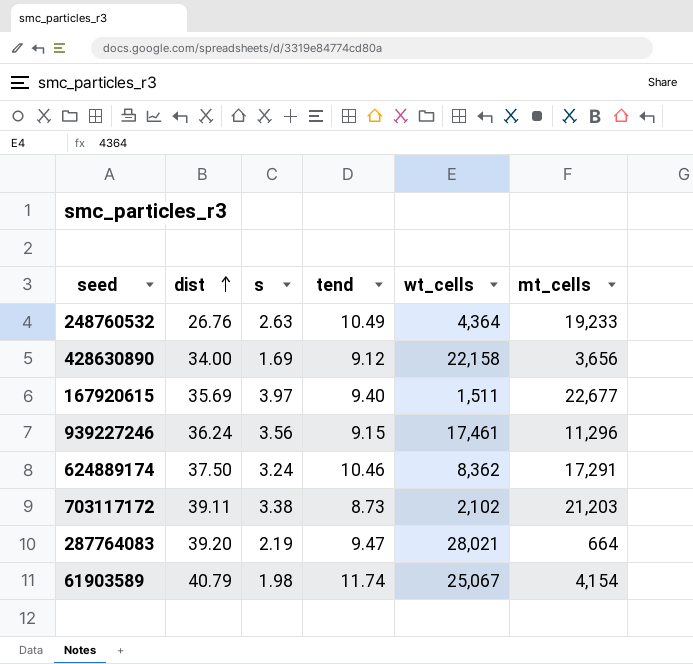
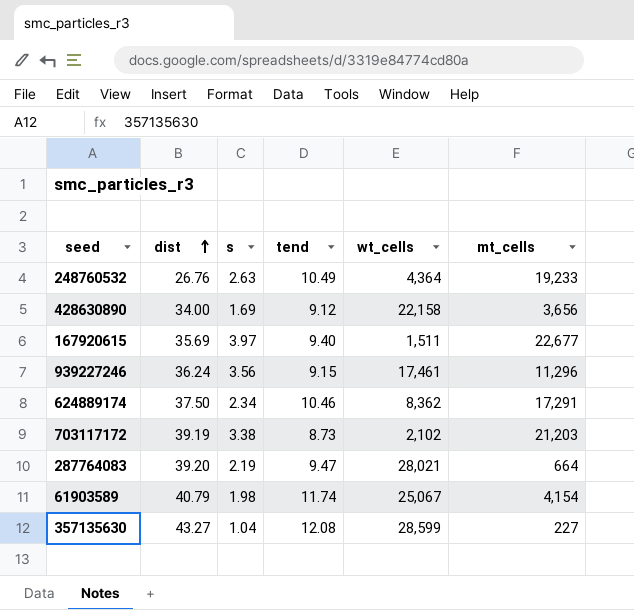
624889174 | s: 3.24 -> 2.34
703117172 | dist: 39.11 -> 39.19
row 357135630: none -> 43.27 | 1.04 | 12.08 | 28,599 | 227

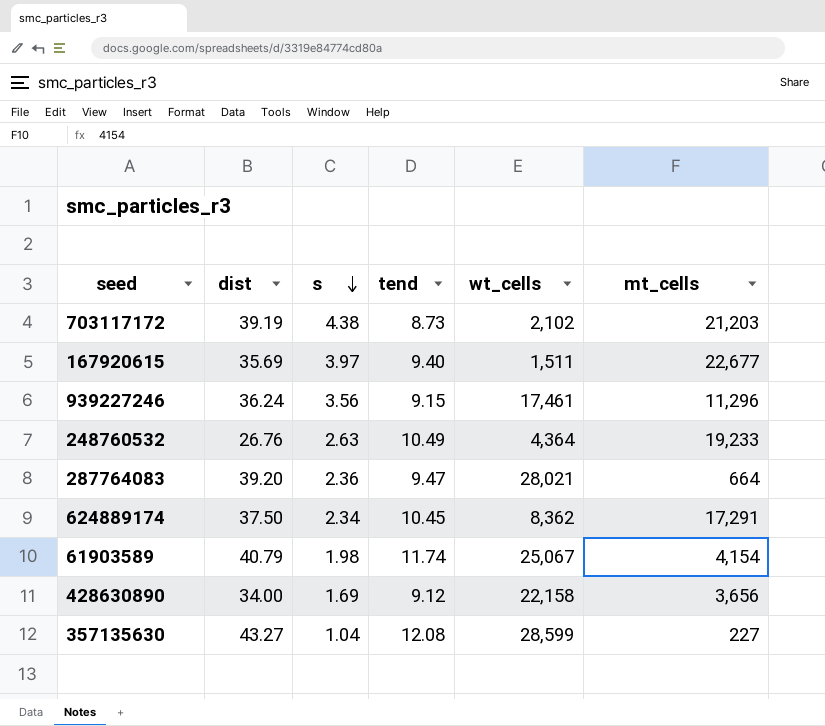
row order: dist ascending -> s descending
703117172 | s: 3.38 -> 4.38
287764083 | s: 2.19 -> 2.36
624889174 | tend: 10.46 -> 10.45

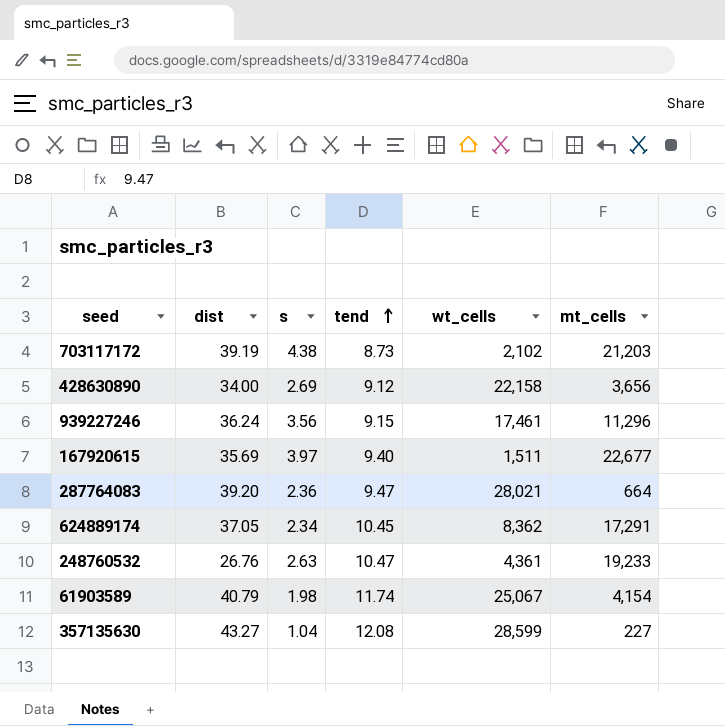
row order: s descending -> tend ascending
428630890 | s: 1.69 -> 2.69
624889174 | dist: 37.50 -> 37.05
248760532 | tend: 10.49 -> 10.47
248760532 | wt_cells: 4,364 -> 4,361

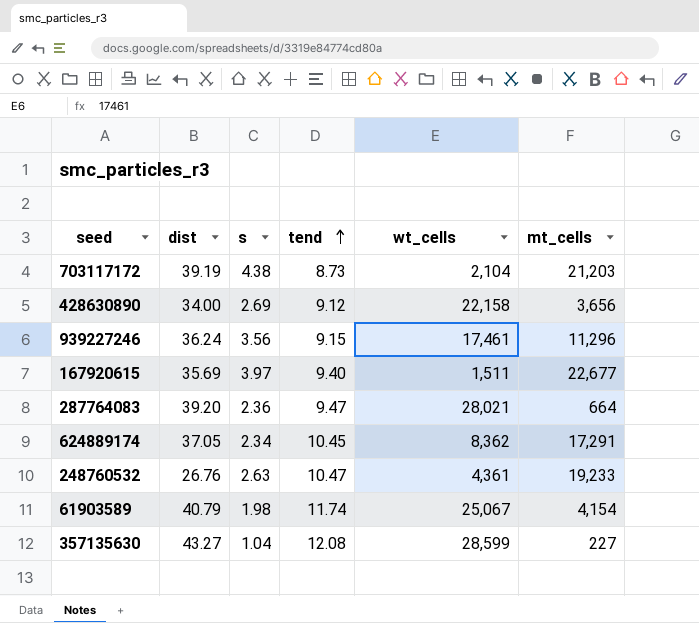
703117172 | wt_cells: 2,102 -> 2,104

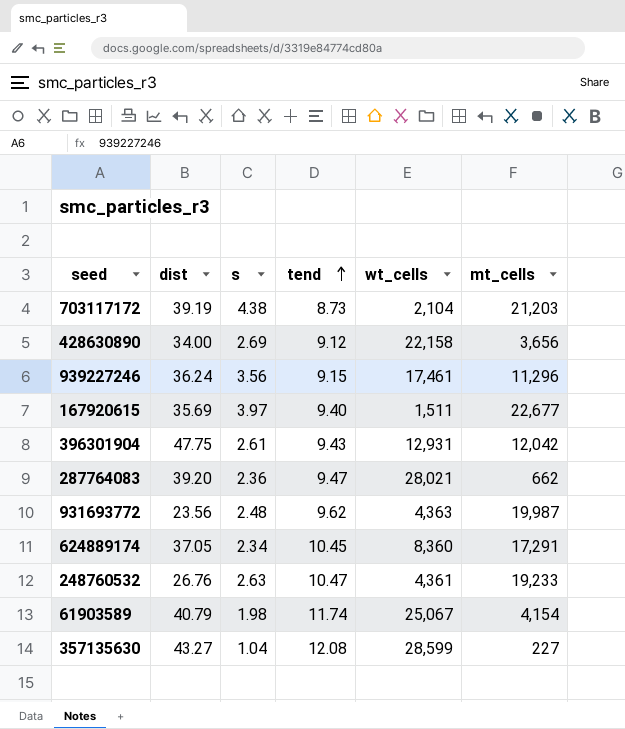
row 396301904: none -> 47.75 | 2.61 | 9.43 | 12,931 | 12,042
287764083 | mt_cells: 664 -> 662
row 931693772: none -> 23.56 | 2.48 | 9.62 | 4,363 | 19,987
624889174 | wt_cells: 8,362 -> 8,360

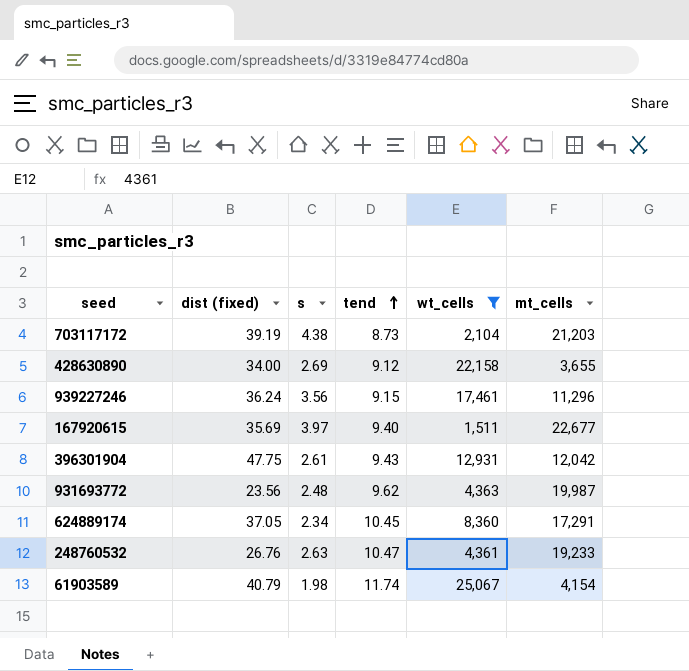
filter: none -> wt_cells <= 25,067
column name: dist -> dist (fixed)
428630890 | mt_cells: 3,656 -> 3,655

